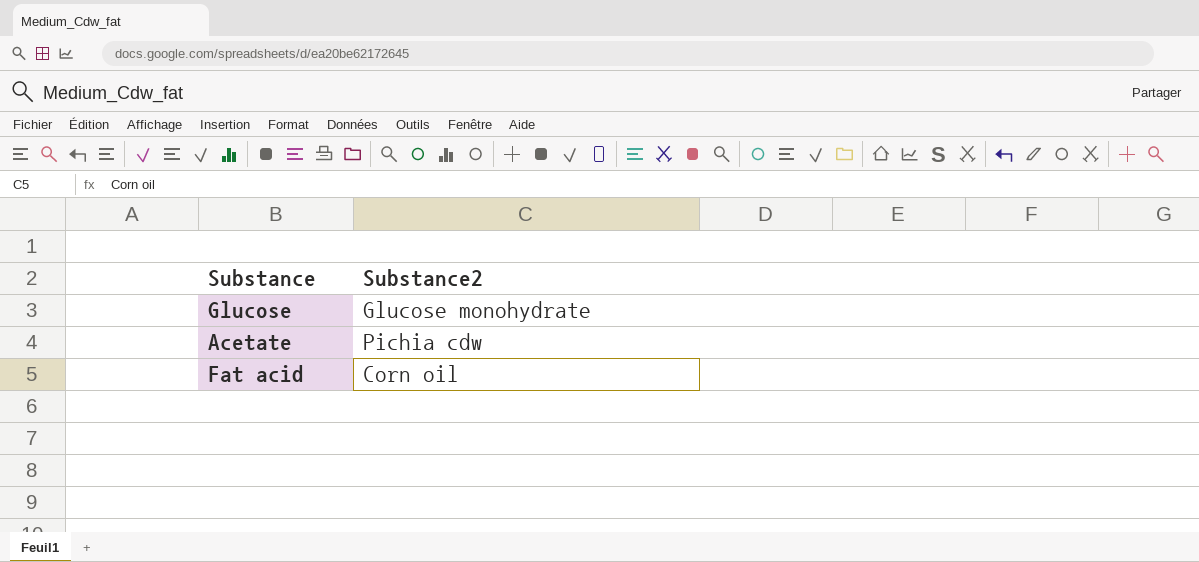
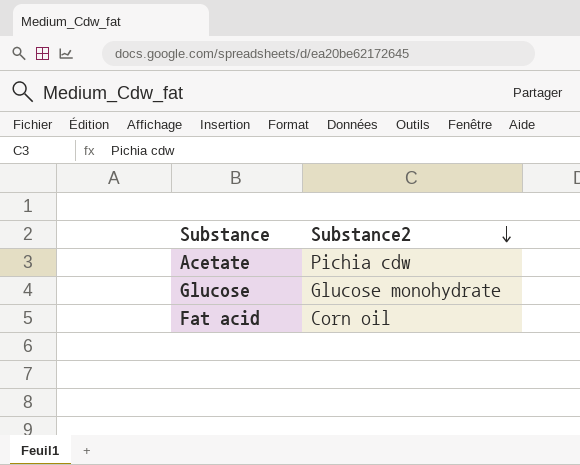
row order: none -> Substance2 descending

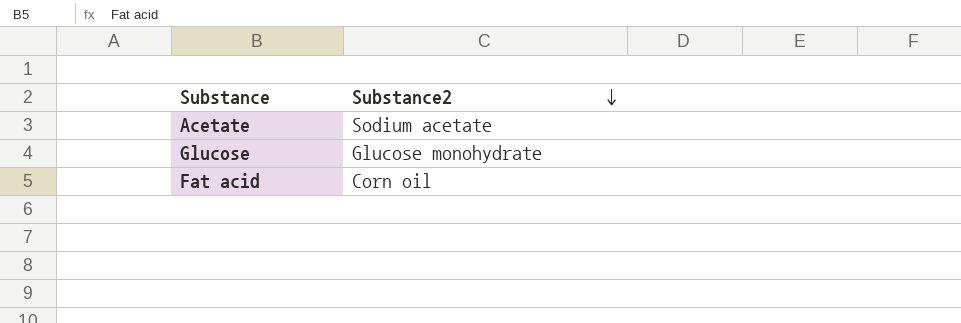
Acetate | Substance2: Pichia cdw -> Sodium acetate

